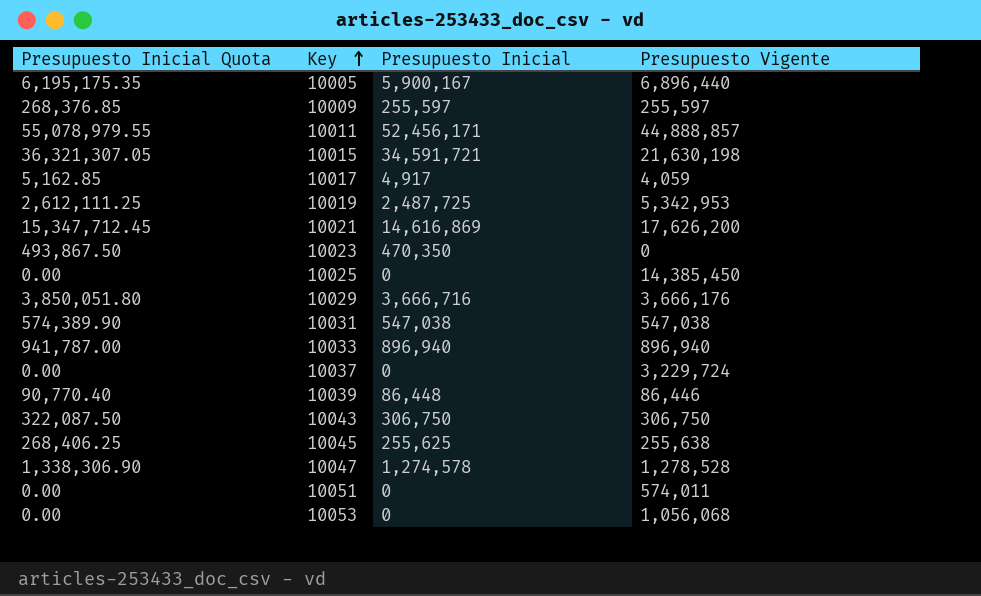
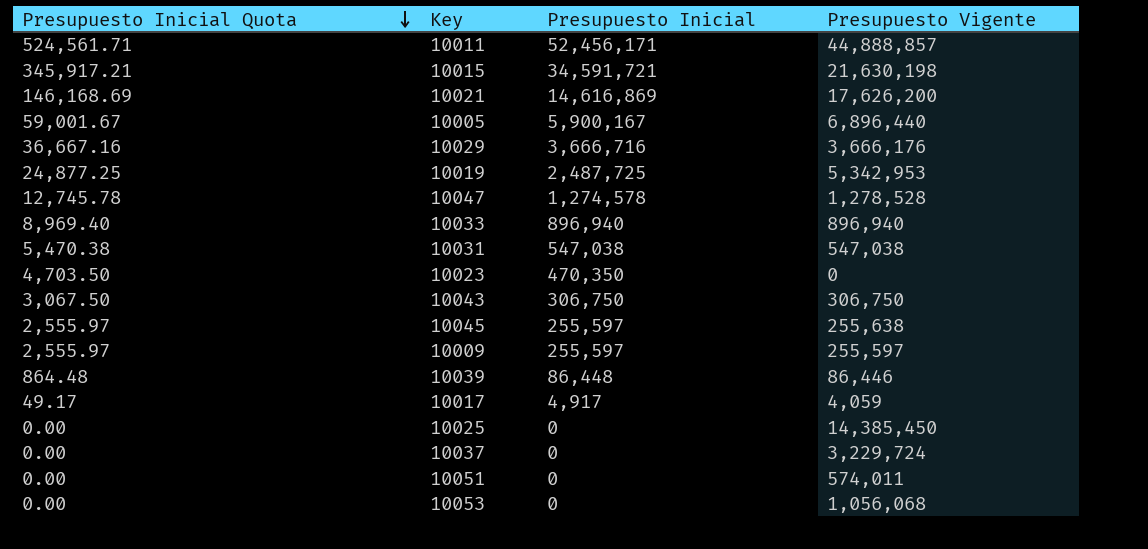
row order: Key ascending -> Presupuesto Inicial Quota descending
column Presupuesto Inicial Quota | formula: [Presupuesto Inicial] * 1.05 -> [Presupuesto Inicial] * 0.01
10045 | Presupuesto Inicial: 255,625 -> 255,597

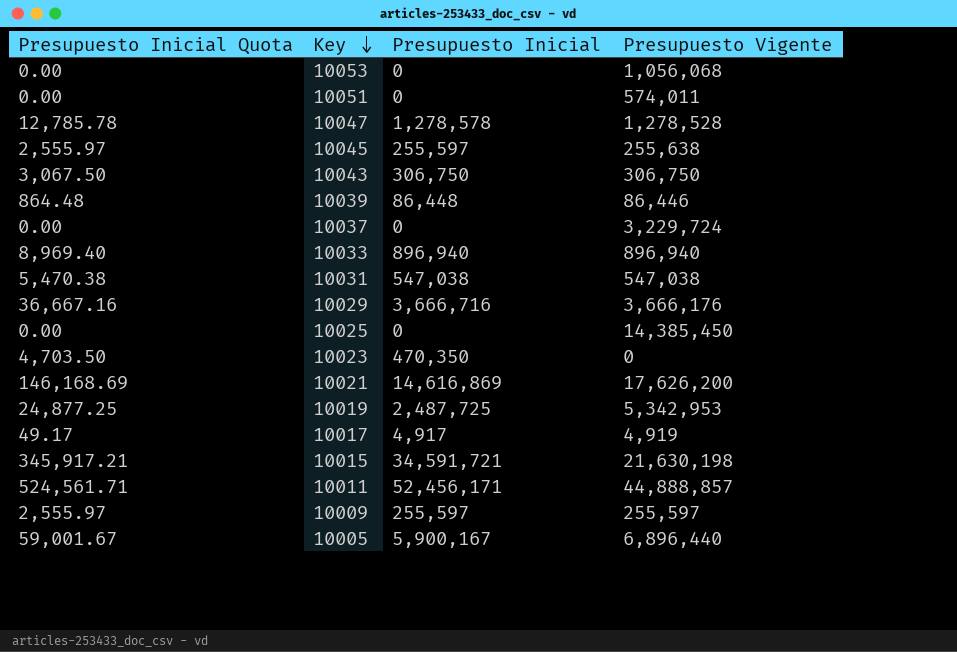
row order: Presupuesto Inicial Quota descending -> Key descending
10047 | Presupuesto Inicial Quota: 12,745.78 -> 12,785.78
10047 | Presupuesto Inicial: 1,274,578 -> 1,278,578
10017 | Presupuesto Vigente: 4,059 -> 4,919

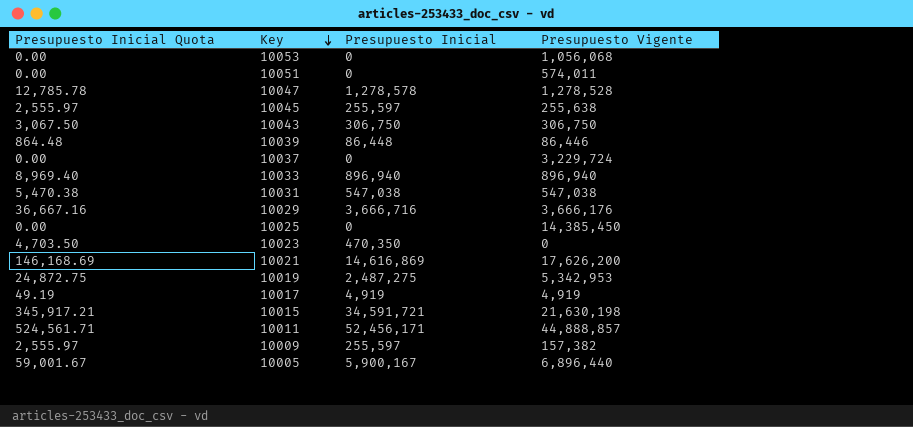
10019 | Presupuesto Inicial Quota: 24,877.25 -> 24,872.75
10019 | Presupuesto Inicial: 2,487,725 -> 2,487,275
10017 | Presupuesto Inicial Quota: 49.17 -> 49.19
10017 | Presupuesto Inicial: 4,917 -> 4,919
10009 | Presupuesto Vigente: 255,597 -> 157,382

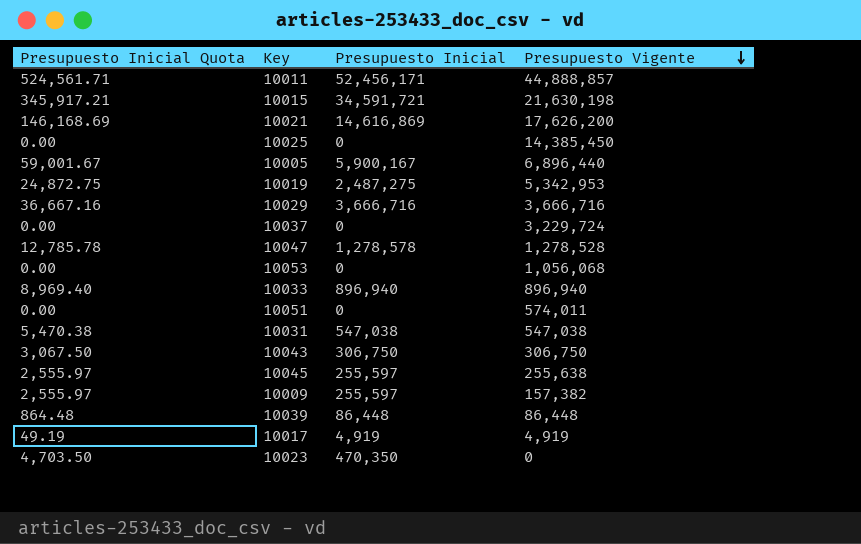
row order: Key descending -> Presupuesto Vigente descending
10029 | Presupuesto Vigente: 3,666,176 -> 3,666,716
10039 | Presupuesto Vigente: 86,446 -> 86,448

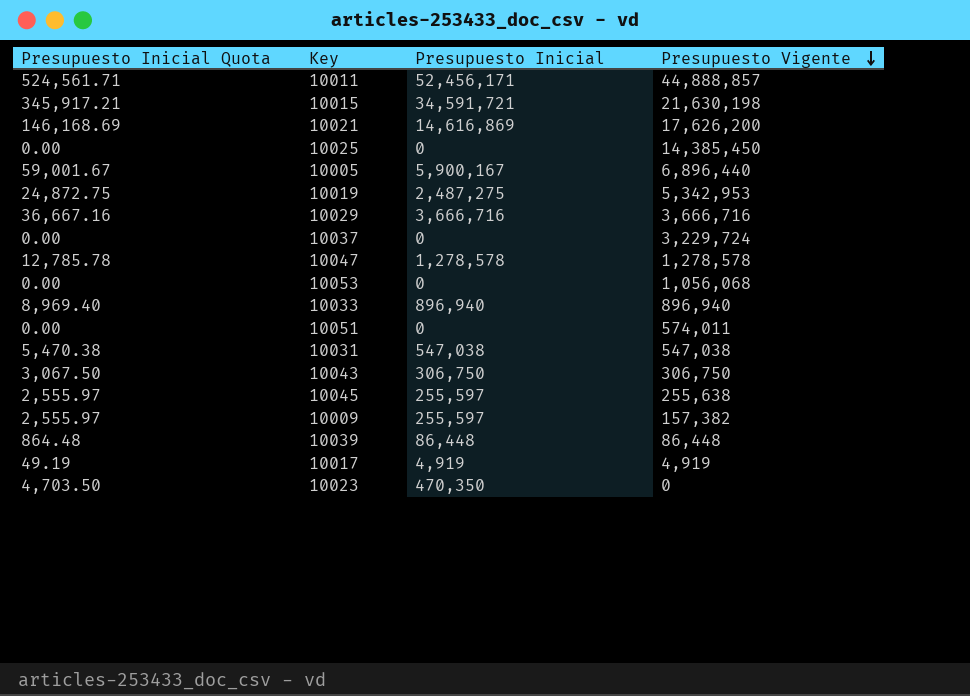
10047 | Presupuesto Vigente: 1,278,528 -> 1,278,578

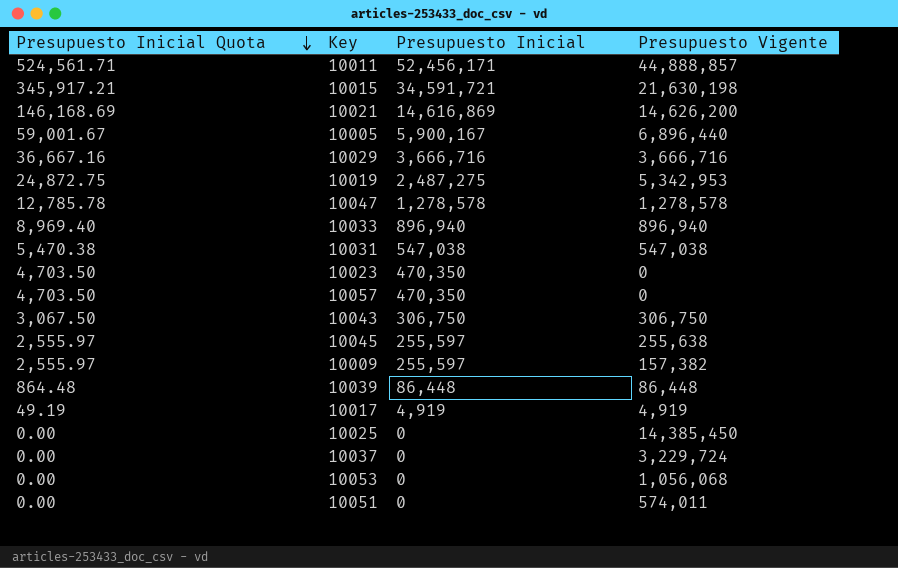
row order: Presupuesto Vigente descending -> Presupuesto Inicial Quota descending
10021 | Presupuesto Vigente: 17,626,200 -> 14,626,200
row 10057: none -> 4,703.50 | 470,350 | 0

